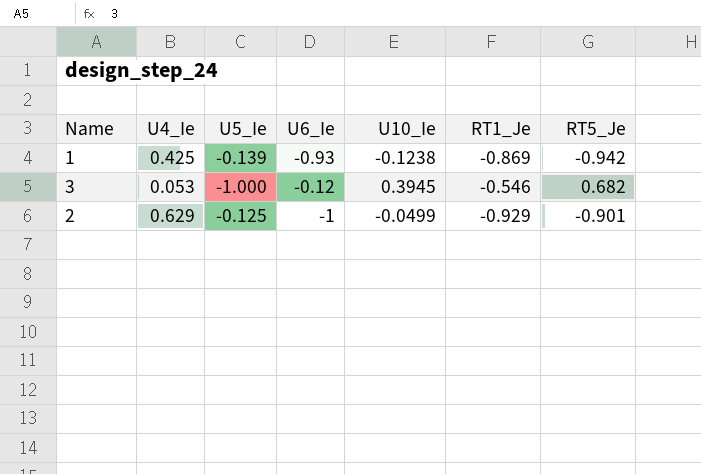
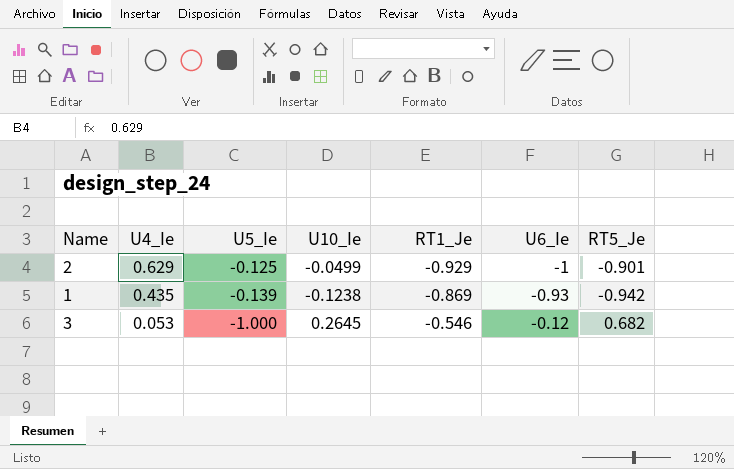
row order: none -> U4_Ie descending
column U6_Ie | position: 4 -> 6
1 | U4_Ie: 0.425 -> 0.435
3 | U10_Ie: 0.3945 -> 0.2645

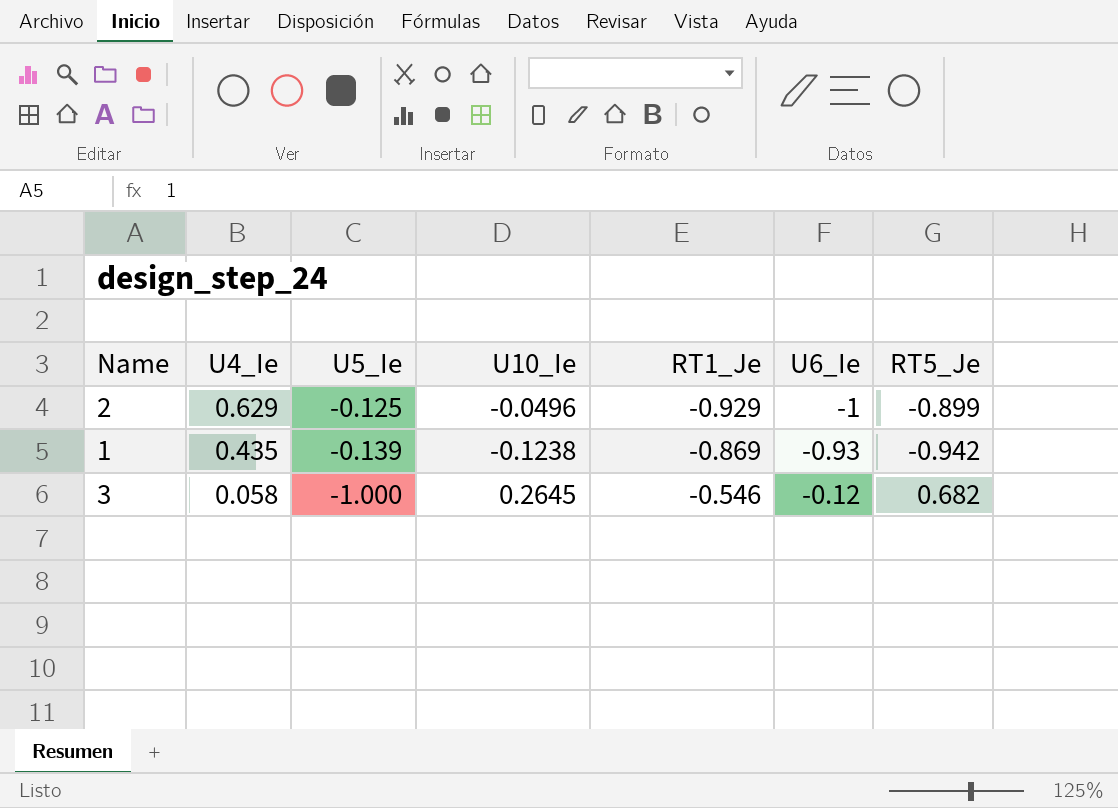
2 | U10_Ie: -0.0499 -> -0.0496
2 | RT5_Je: -0.901 -> -0.899
3 | U4_Ie: 0.053 -> 0.058

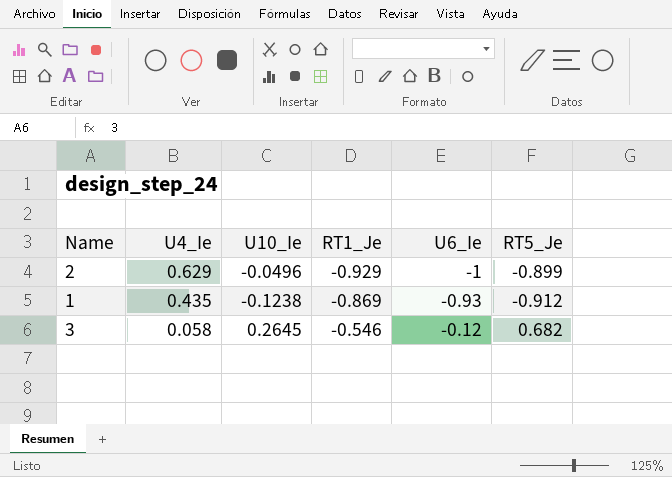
column U5_Ie | position: 3 -> none
1 | RT5_Je: -0.942 -> -0.912

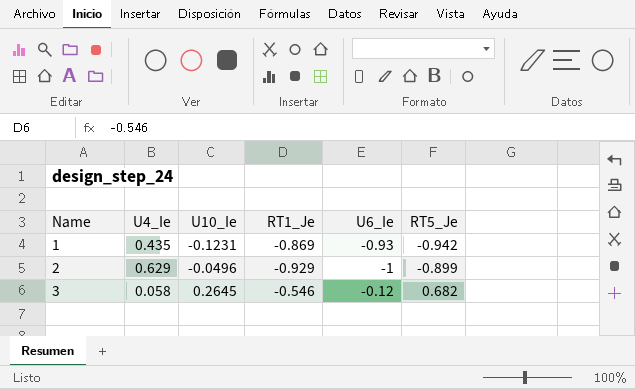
row order: U4_Ie descending -> Name ascending
1 | U10_Ie: -0.1238 -> -0.1231
1 | RT5_Je: -0.912 -> -0.942

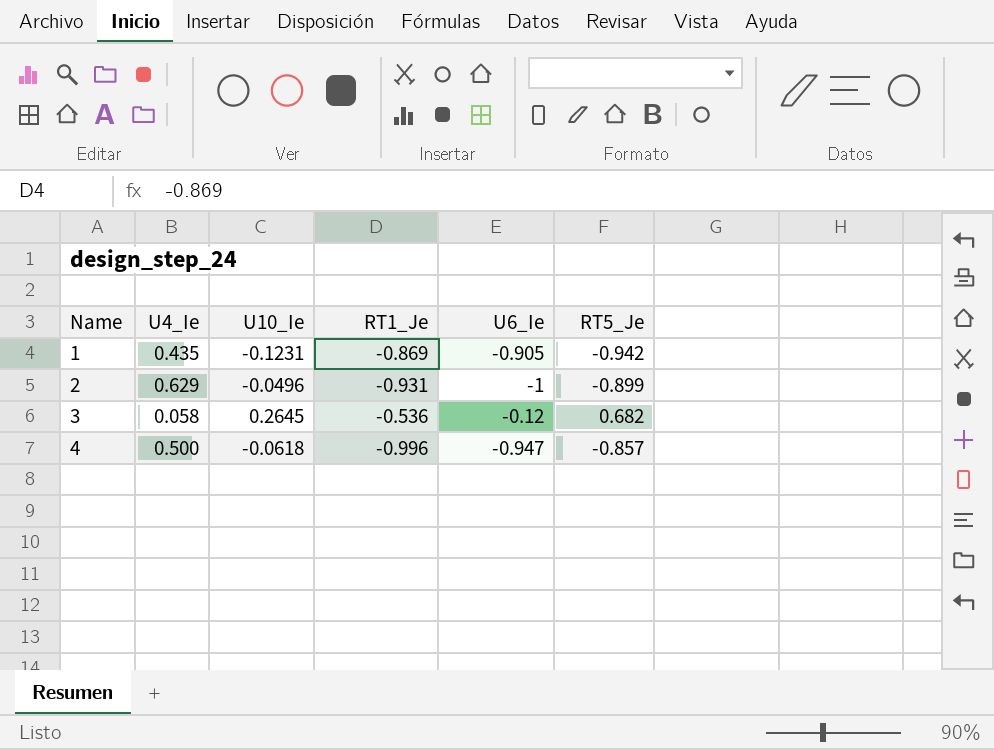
1 | U6_Ie: -0.93 -> -0.905
2 | RT1_Je: -0.929 -> -0.931
3 | RT1_Je: -0.546 -> -0.536
row 4: none -> 0.500 | -0.0618 | -0.996 | -0.947 | -0.857

